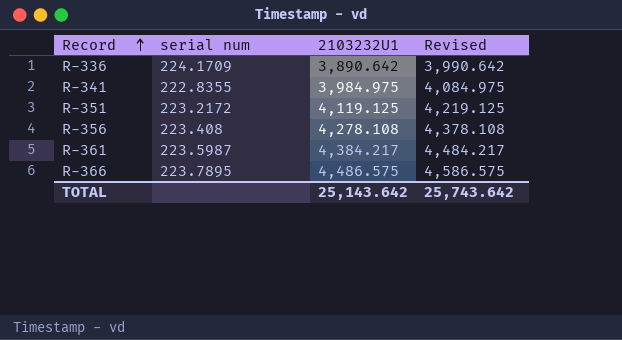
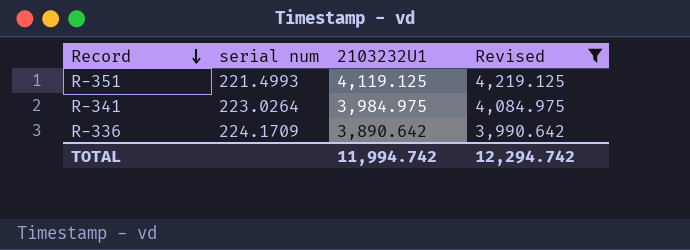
filter: none -> Revised <= 4,219.125
row order: Record ascending -> Record descending
R-351 | serial num: 223.2172 -> 221.4993
R-341 | serial num: 222.8355 -> 223.0264
TOTAL | 2103232U1: 25,143.642 -> 11,994.742
TOTAL | Revised: 25,743.642 -> 12,294.742

